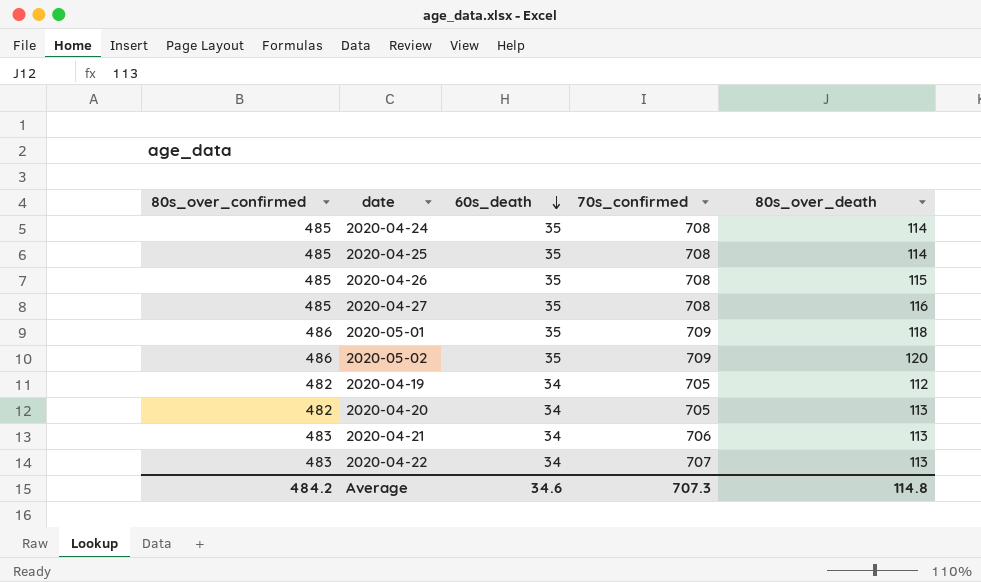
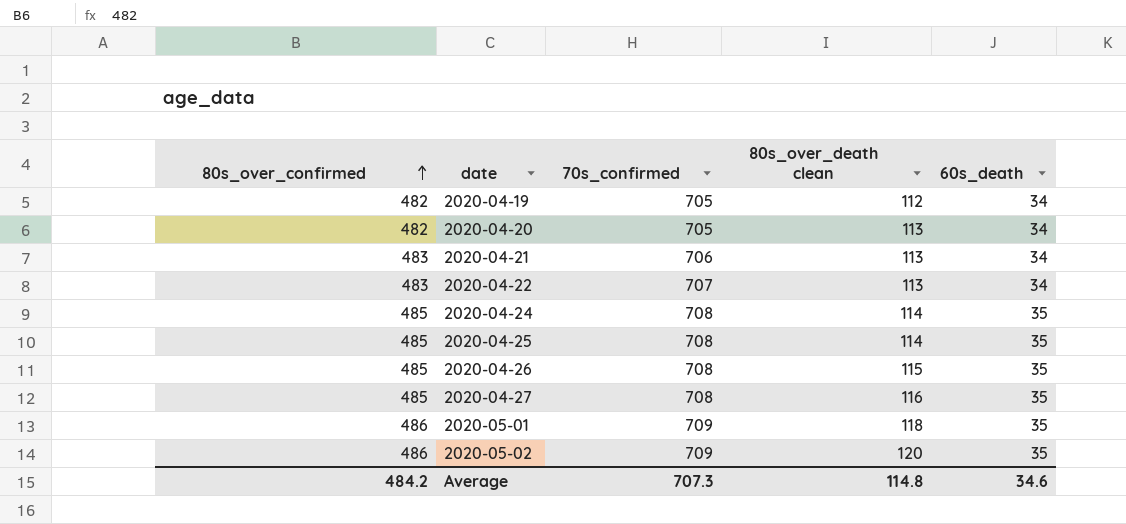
row order: 60s_death descending -> 80s_over_confirmed ascending
column name: 80s_over_death -> 80s_over_death clean
column 60s_death | position: 3 -> 5

